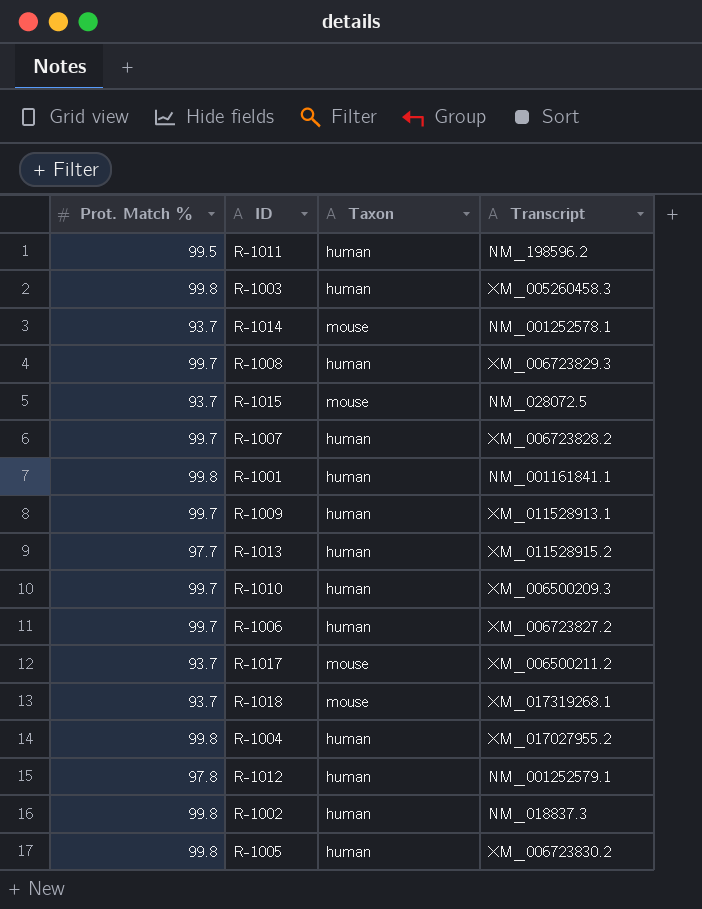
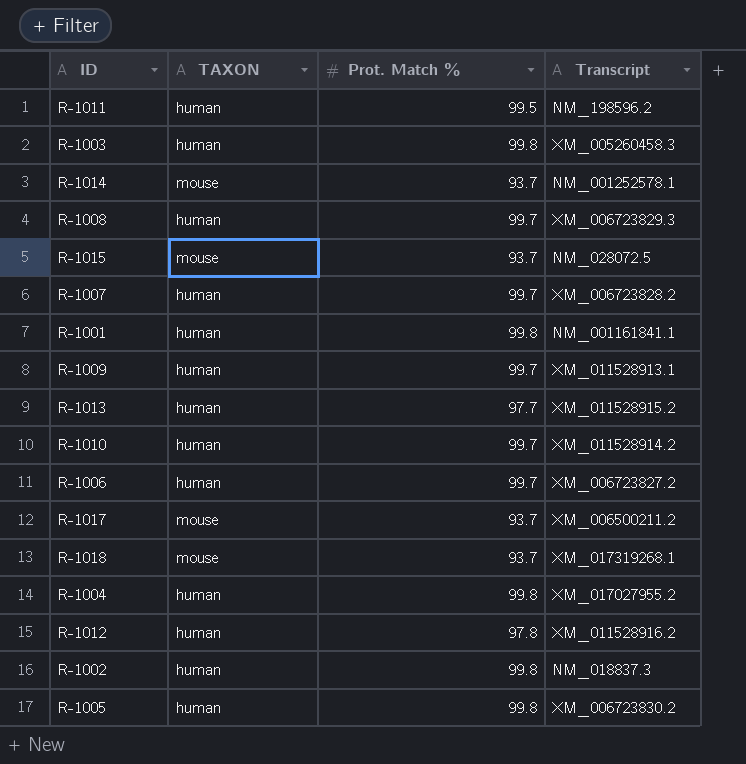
column name: Taxon -> TAXON
column Prot. Match % | position: 1 -> 3
R-1010 | Transcript: XM_006500209.3 -> XM_011528914.2
R-1012 | Transcript: NM_001252579.1 -> XM_011528916.2

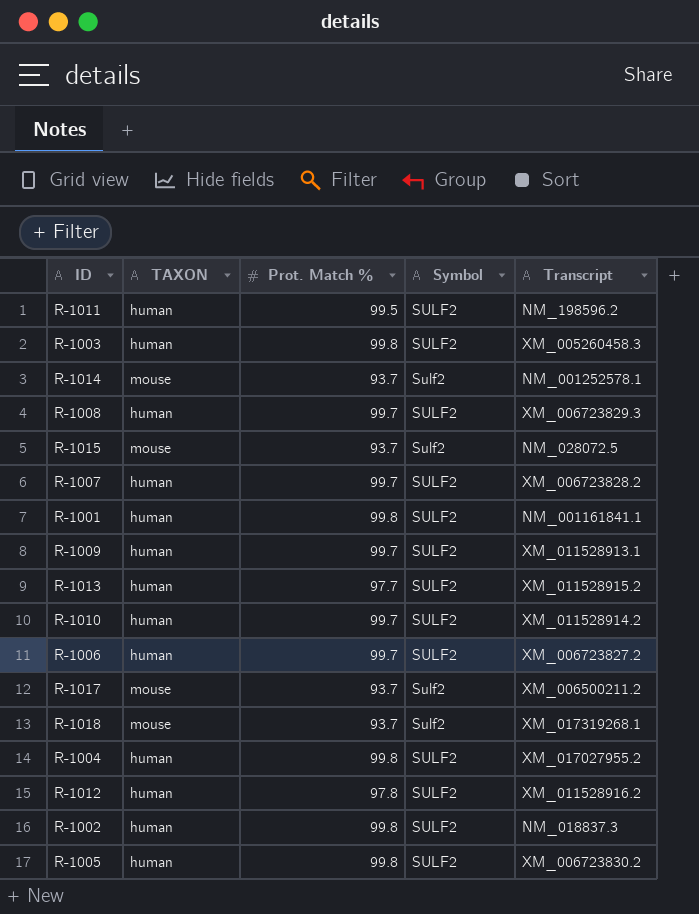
column Symbol | position: none -> 4

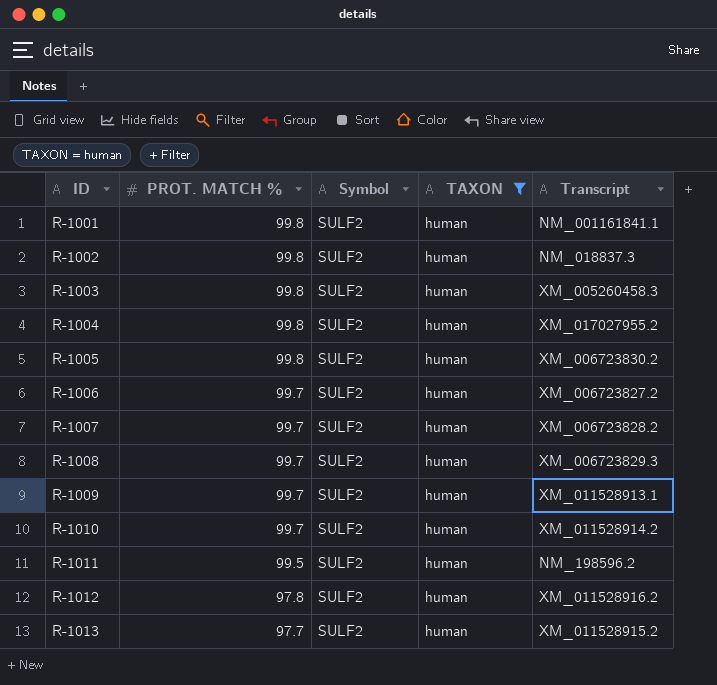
filter: none -> TAXON = human
row order: none -> ID ascending
column name: Prot. Match % -> PROT. MATCH %
column TAXON | position: 2 -> 4

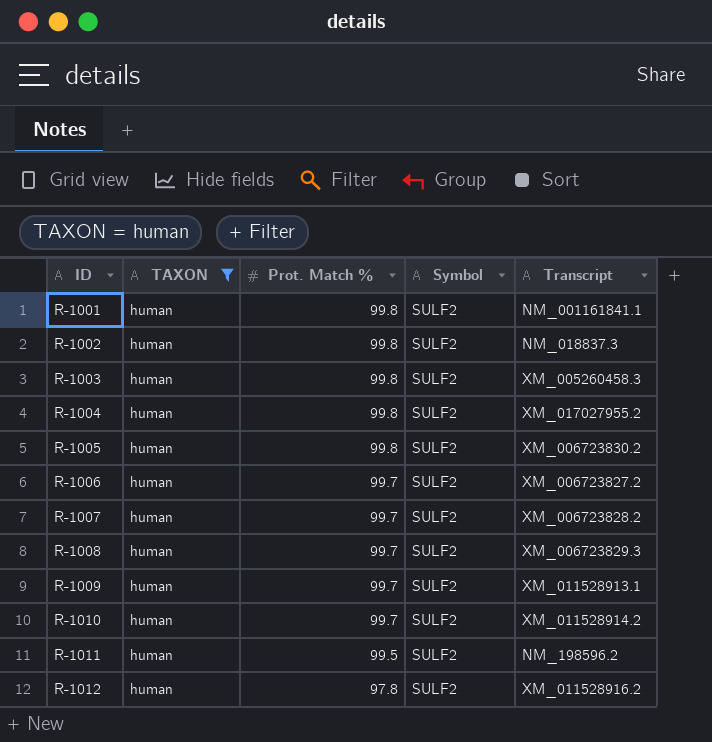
column TAXON | position: 4 -> 2
column name: PROT. MATCH % -> Prot. Match %
row R-1013: 97.7 | SULF2 | human | XM_011528915.2 -> none

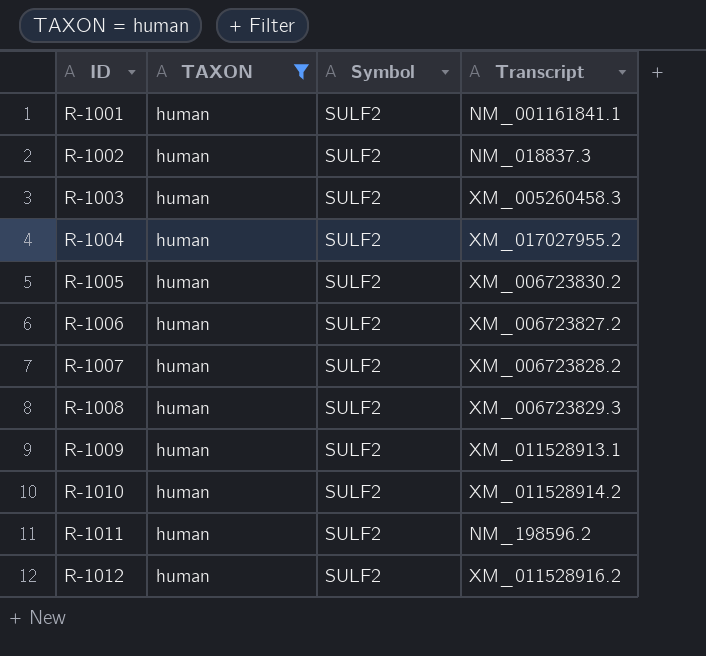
column Prot. Match % | position: 3 -> none

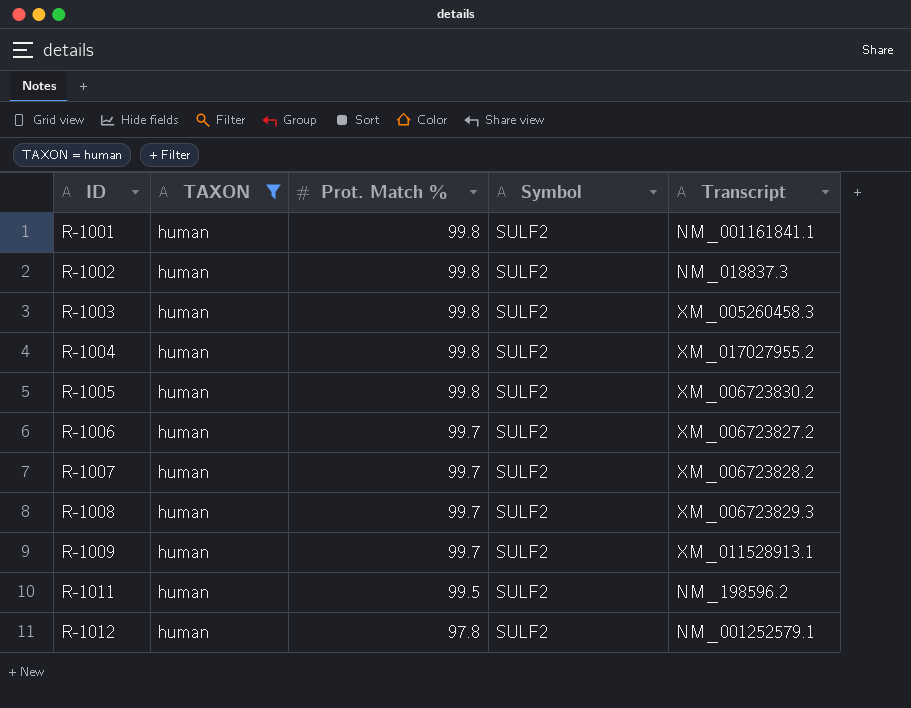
column Prot. Match % | position: none -> 3
row R-1010: human | SULF2 | XM_011528914.2 -> none
R-1012 | Transcript: XM_011528916.2 -> NM_001252579.1

